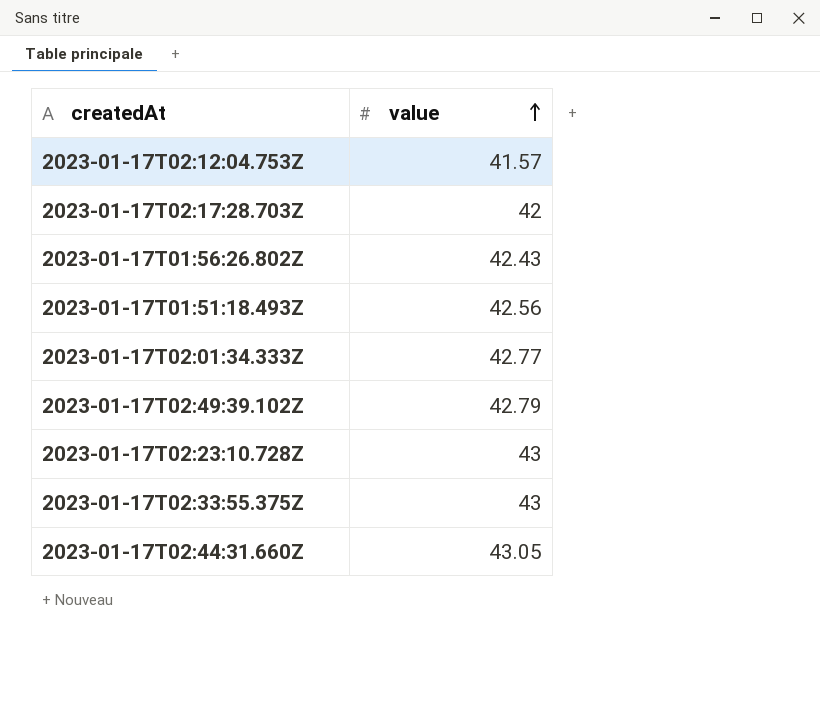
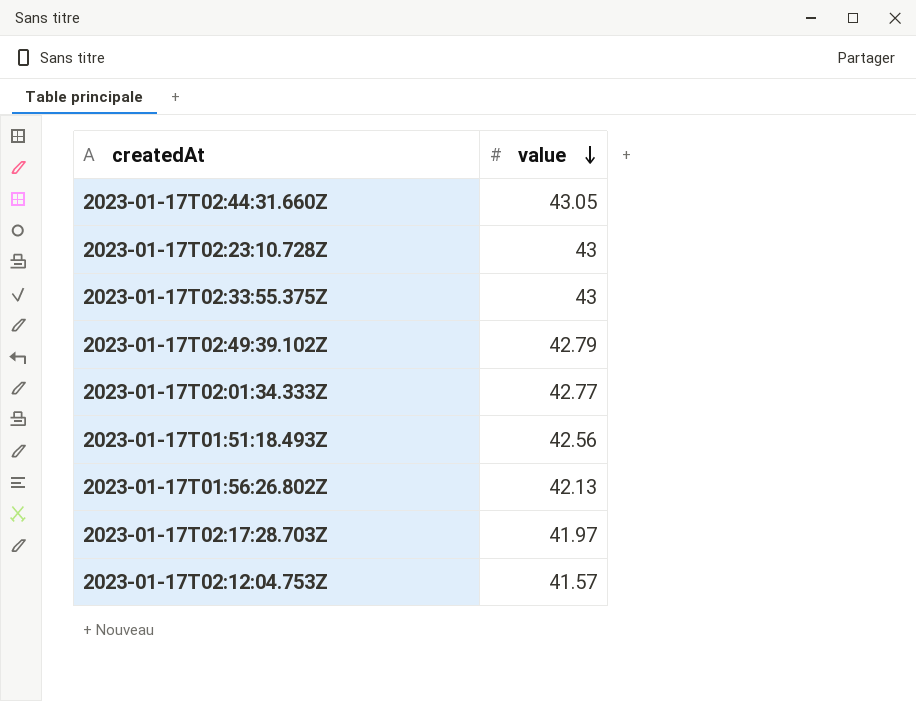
row order: value ascending -> value descending
2023-01-17T01:56:26.802Z | value: 42.43 -> 42.13
2023-01-17T02:17:28.703Z | value: 42 -> 41.97

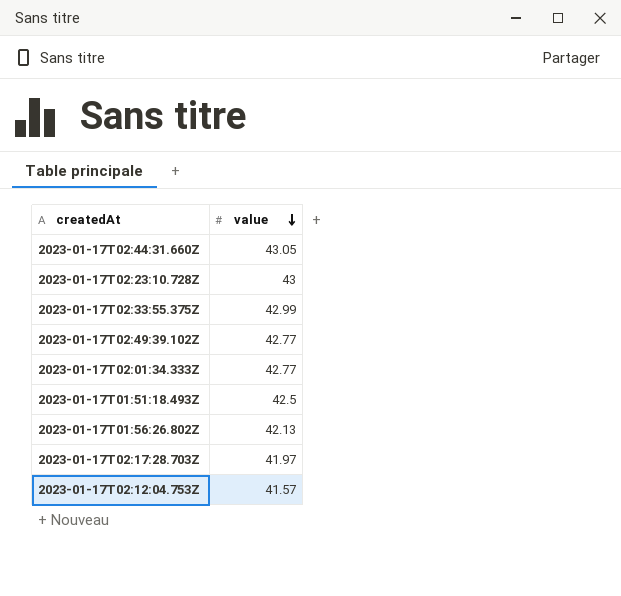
2023-01-17T02:33:55.375Z | value: 43 -> 42.99
2023-01-17T02:49:39.102Z | value: 42.79 -> 42.77
2023-01-17T01:51:18.493Z | value: 42.56 -> 42.5

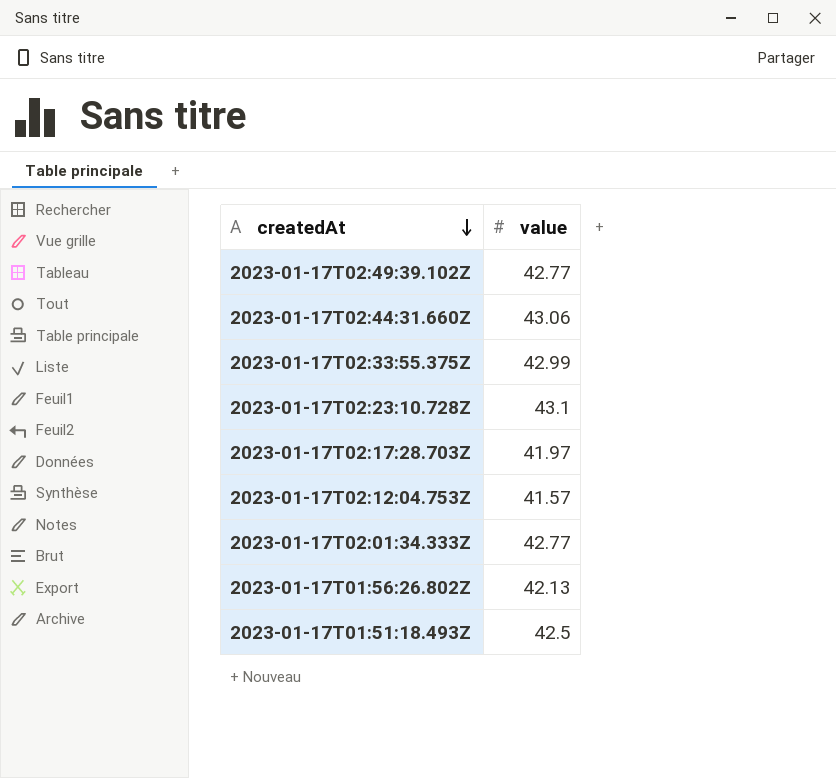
row order: value descending -> createdAt descending
2023-01-17T02:44:31.660Z | value: 43.05 -> 43.06
2023-01-17T02:23:10.728Z | value: 43 -> 43.1

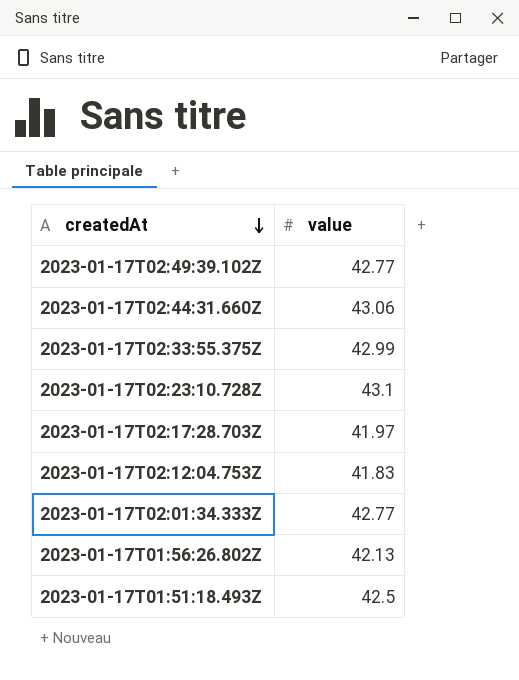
2023-01-17T02:12:04.753Z | value: 41.57 -> 41.83

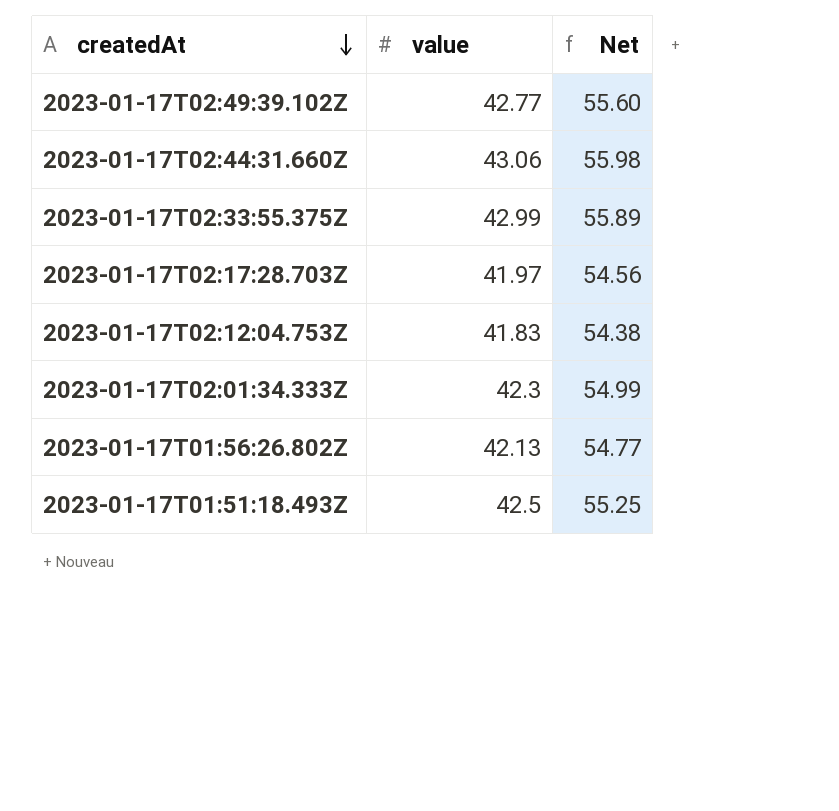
column Net | formula: none -> [value] * 1.3
row 2023-01-17T02:23:10.728Z: 43.1 -> none
2023-01-17T02:01:34.333Z | value: 42.77 -> 42.3

